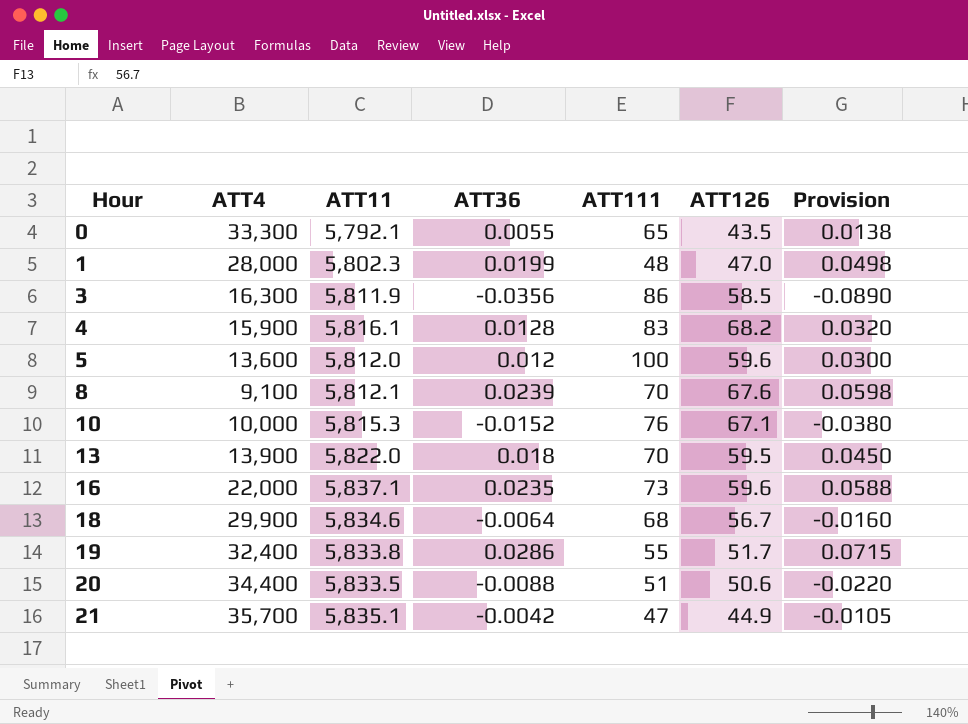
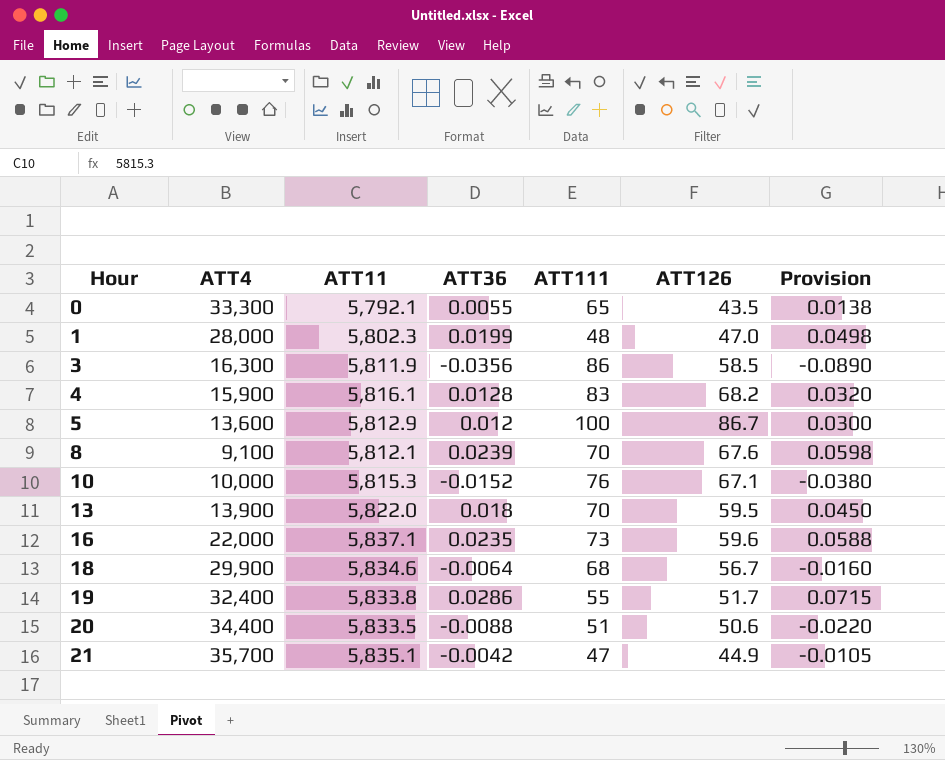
5 | ATT11: 5,812.0 -> 5,812.9
5 | ATT126: 59.6 -> 86.7

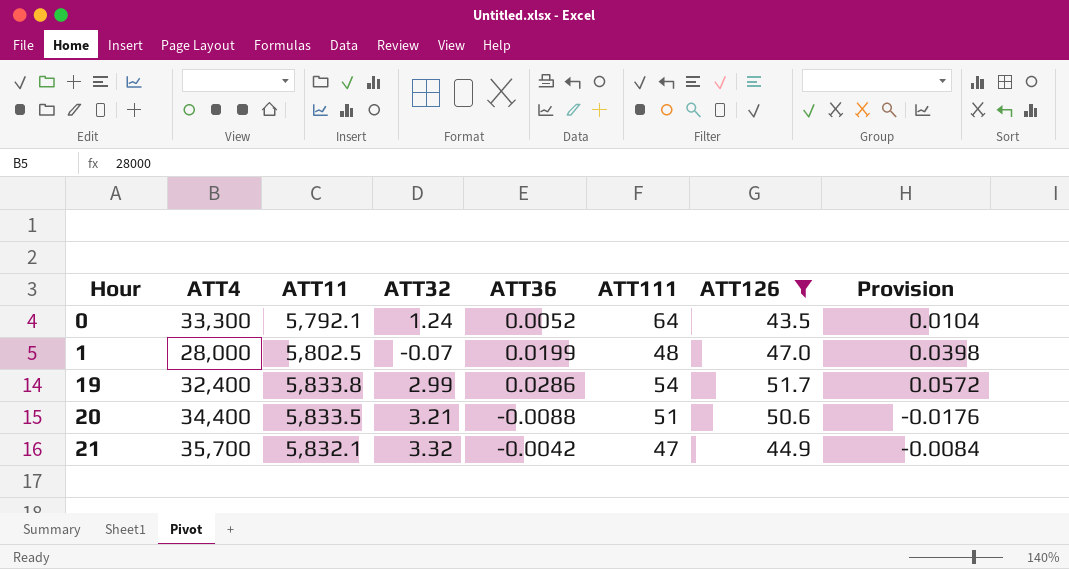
filter: none -> ATT126 <= 51.7
column ATT32 | position: none -> 4
column Provision | formula: [ATT36] * 2.5 -> [ATT36] * 2
0 | ATT36: 0.0055 -> 0.0052
0 | ATT111: 65 -> 64
1 | ATT11: 5,802.3 -> 5,802.5
19 | ATT111: 55 -> 54
21 | ATT11: 5,835.1 -> 5,832.1

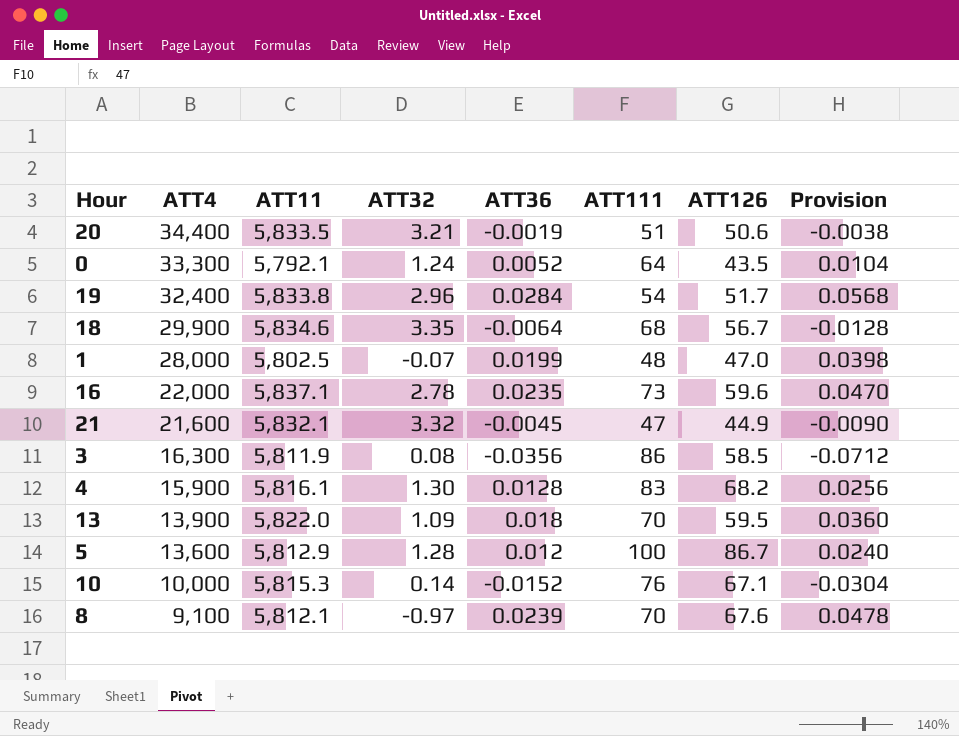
filter: ATT126 <= 51.7 -> none
row order: Hour ascending -> ATT4 descending
20 | ATT36: -0.0088 -> -0.0019
20 | Provision: -0.0176 -> -0.0038
19 | ATT32: 2.99 -> 2.96
19 | ATT36: 0.0286 -> 0.0284
19 | Provision: 0.0572 -> 0.0568
21 | ATT4: 35,700 -> 21,600
21 | ATT36: -0.0042 -> -0.0045
21 | Provision: -0.0084 -> -0.0090

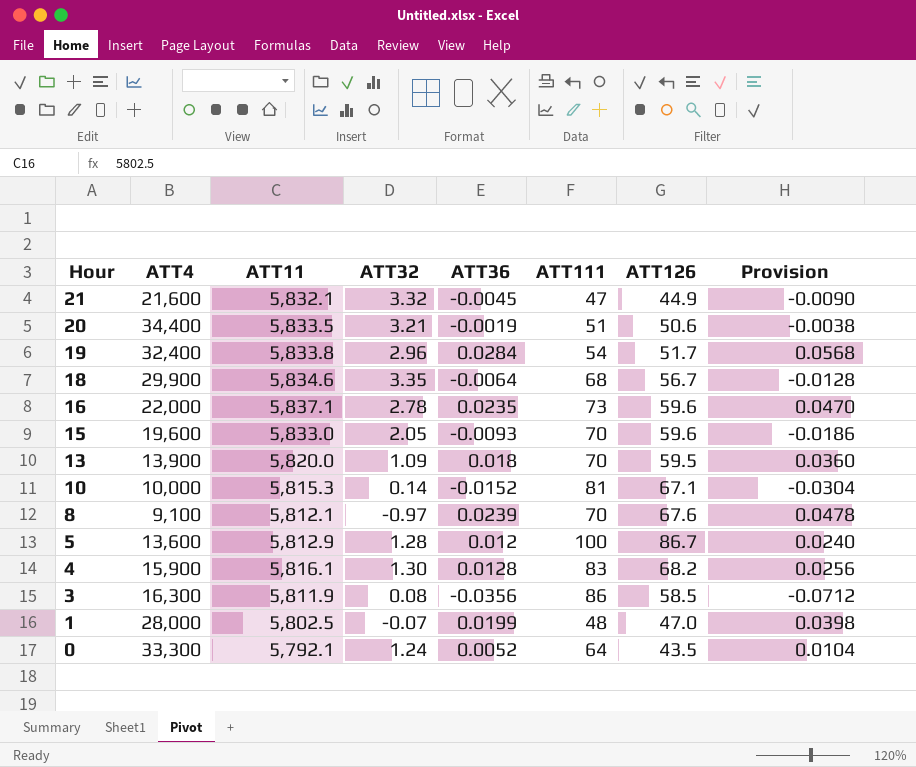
row order: ATT4 descending -> Hour descending
row 15: none -> 19,600 | 5,833.0 | 2.05 | -0.0093 | 70 | 59.6 | -0.0186
13 | ATT11: 5,822.0 -> 5,820.0
10 | ATT111: 76 -> 81

